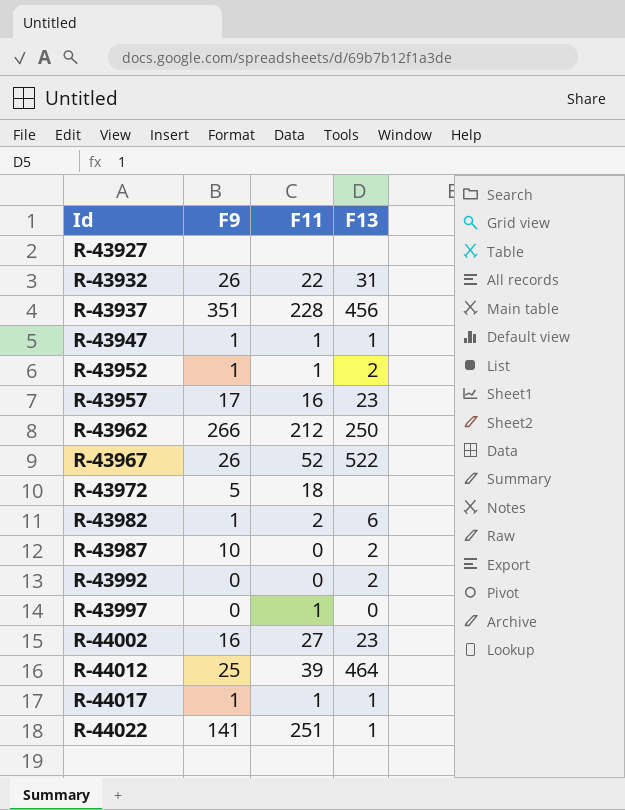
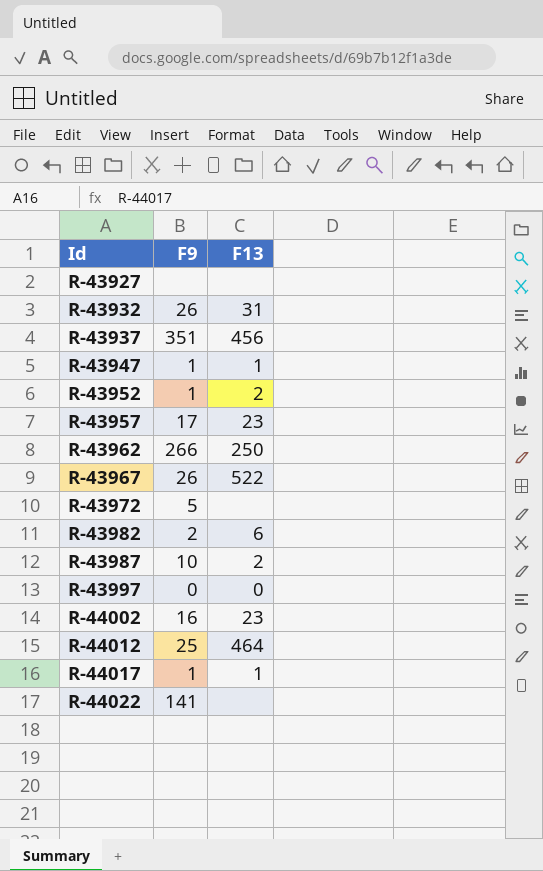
column F11 | position: 3 -> none
row R-43992: 0 | 0 | 2 -> none
R-43982 | F9: 1 -> 2
R-44022 | F13: 1 -> none

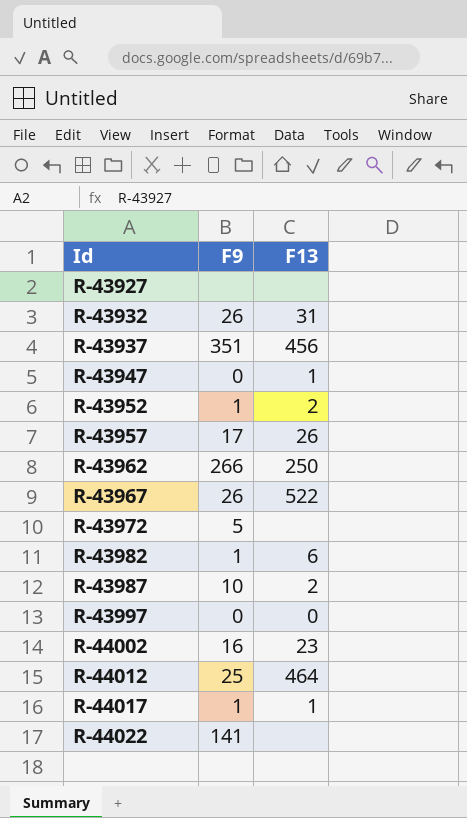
R-43947 | F9: 1 -> 0
R-43957 | F13: 23 -> 26
R-43982 | F9: 2 -> 1

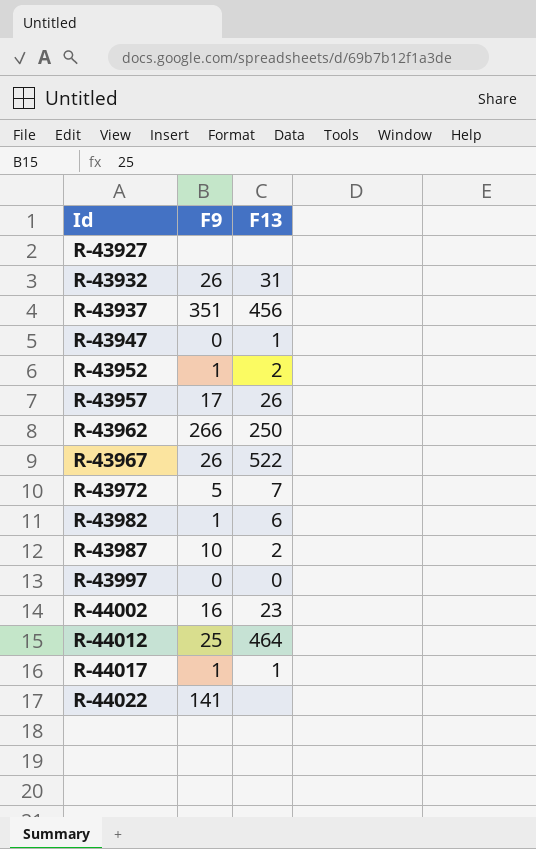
R-43972 | F13: none -> 7

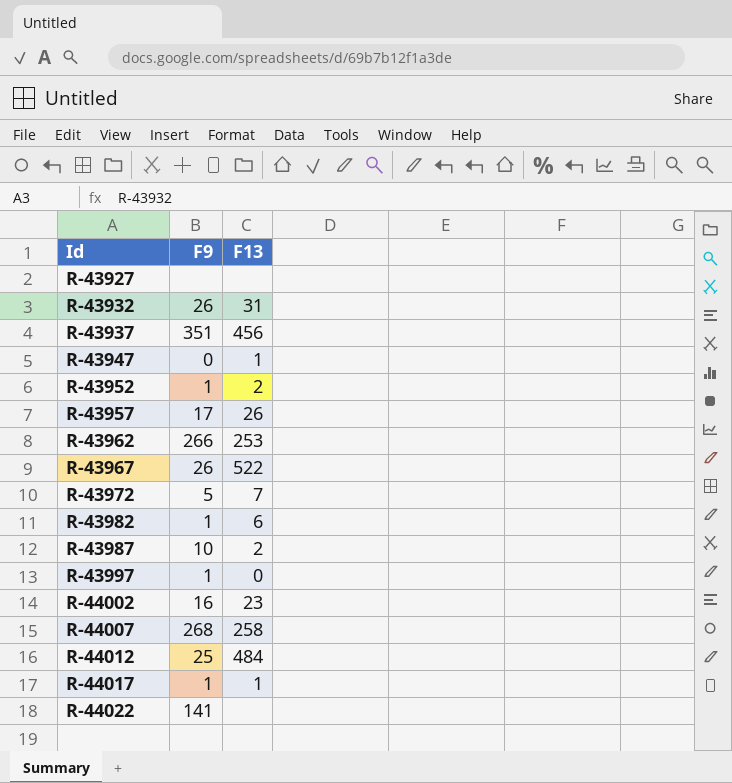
R-43962 | F13: 250 -> 253
R-43997 | F9: 0 -> 1
row R-44007: none -> 268 | 258
R-44012 | F13: 464 -> 484

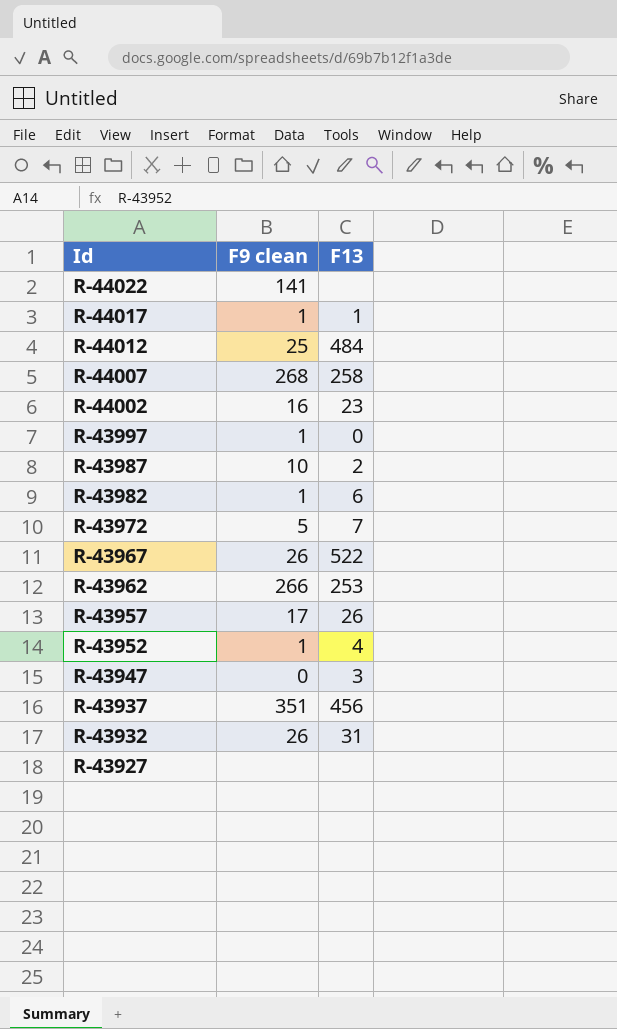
row order: Id ascending -> Id descending
column name: F9 -> F9 clean
R-43952 | F13: 2 -> 4
R-43947 | F13: 1 -> 3

